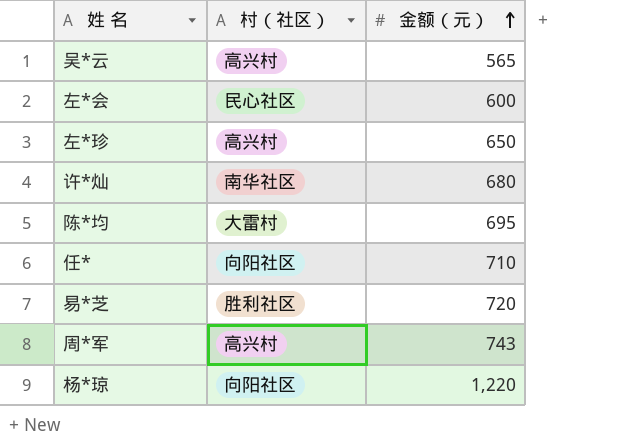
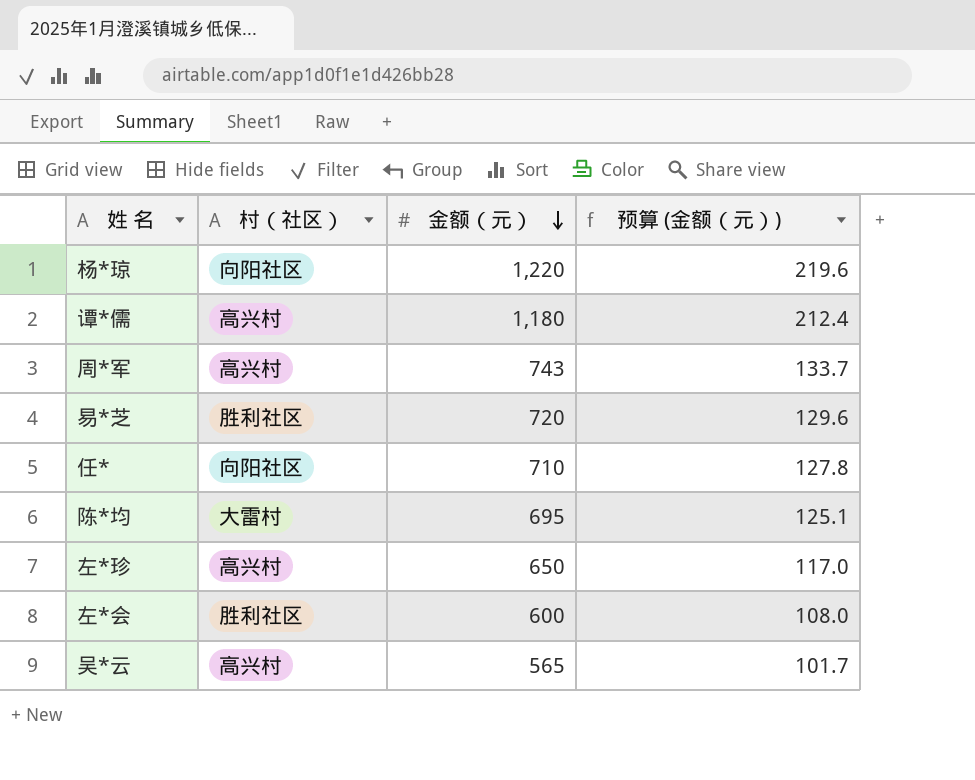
row order: 金额（元） ascending -> 金额（元） descending
column 预算 (金额（元）) | formula: none -> [金额（元）] * 0.18
row 许*灿: 南华社区 | 680 -> none
row 谭*儒: none -> 高兴村 | 1,180 | 212.4
左*会 | 村（社区）: 民心社区 -> 胜利社区

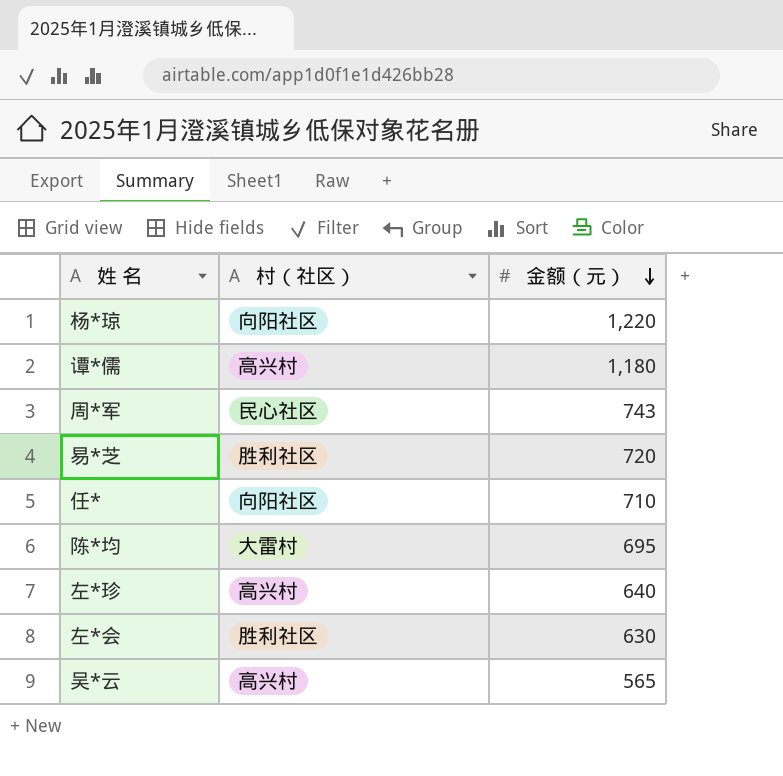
column 预算 (金额（元）) | formula: [金额（元）] * 0.18 -> none
周*军 | 村（社区）: 高兴村 -> 民心社区
左*珍 | 金额（元）: 650 -> 640
左*会 | 金额（元）: 600 -> 630

